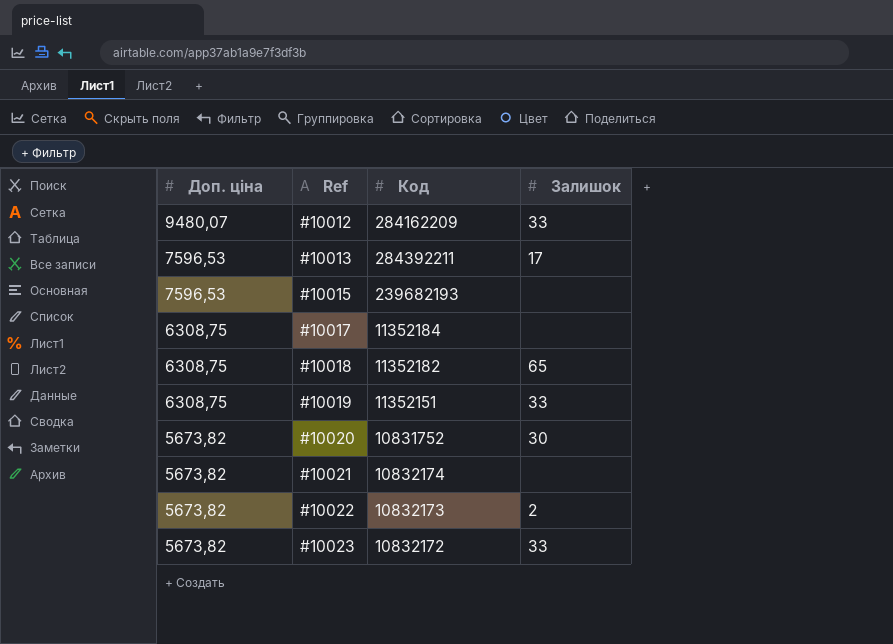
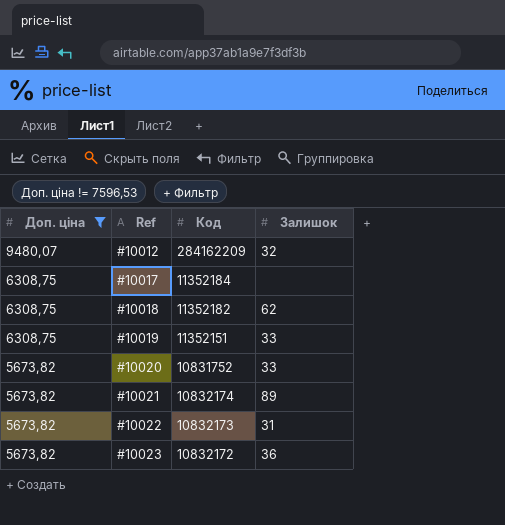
filter: none -> Доп. ціна != 7596,53
#10012 | Залишок: 33 -> 32
#10018 | Залишок: 65 -> 62
#10020 | Залишок: 30 -> 33
#10021 | Залишок: none -> 89
#10022 | Залишок: 2 -> 31
#10023 | Залишок: 33 -> 36

